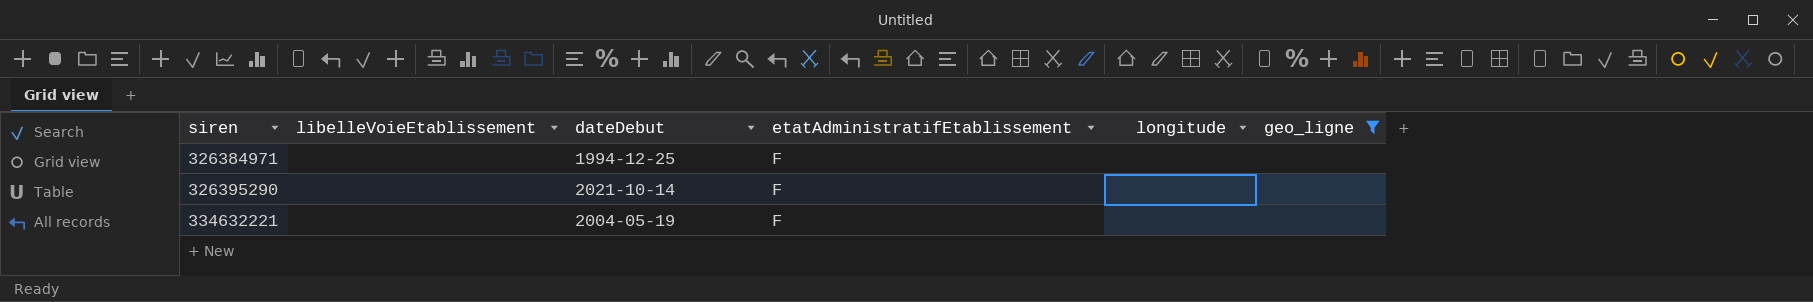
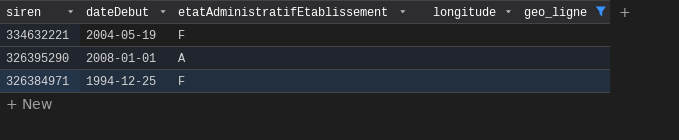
row order: siren ascending -> siren descending
column libelleVoieEtablissement | position: 2 -> none
326395290 | dateDebut: 2021-10-14 -> 2008-01-01
326395290 | etatAdministratifEtablissement: F -> A

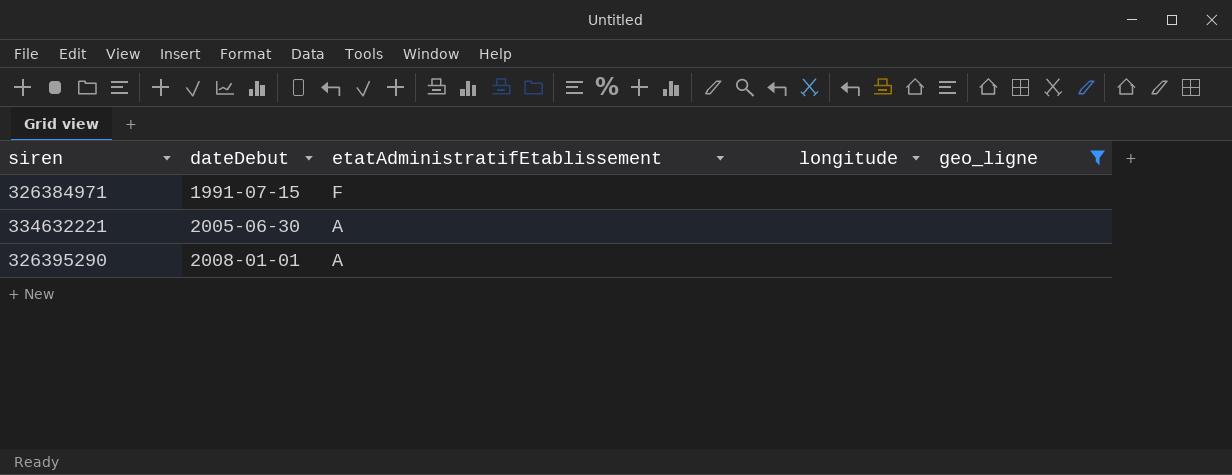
row order: siren descending -> dateDebut ascending
326384971 | dateDebut: 1994-12-25 -> 1991-07-15
334632221 | dateDebut: 2004-05-19 -> 2005-06-30
334632221 | etatAdministratifEtablissement: F -> A

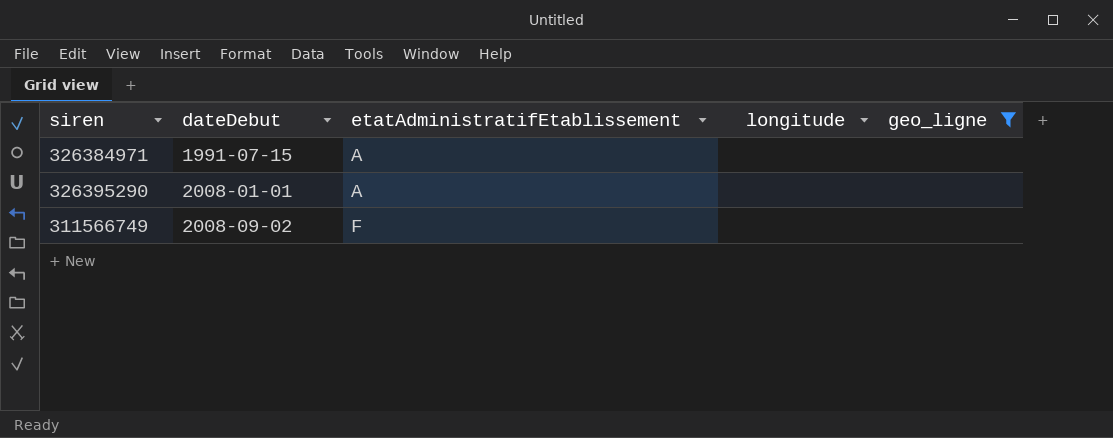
row 334632221: 2005-06-30 | A | none | none -> none
326384971 | etatAdministratifEtablissement: F -> A
row 311566749: none -> 2008-09-02 | F | none | none

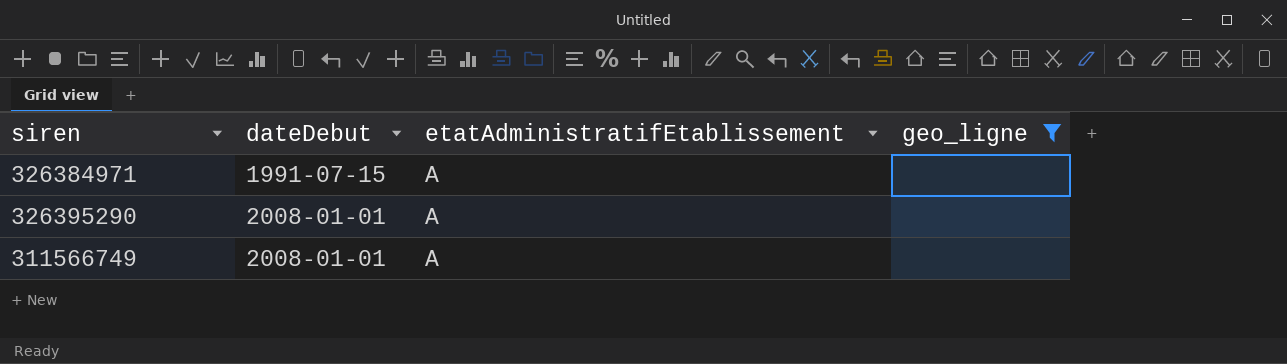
column longitude | position: 4 -> none
311566749 | dateDebut: 2008-09-02 -> 2008-01-01
311566749 | etatAdministratifEtablissement: F -> A

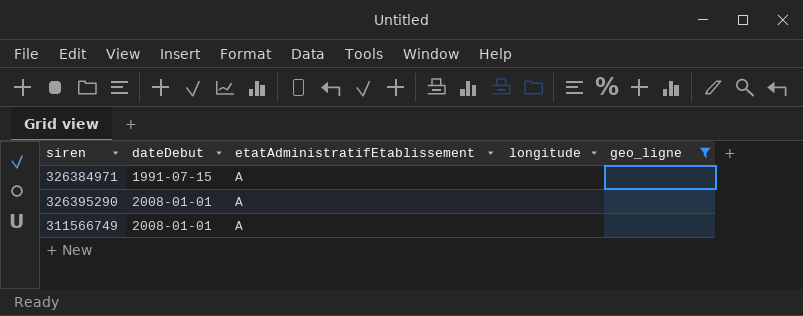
column longitude | position: none -> 4

